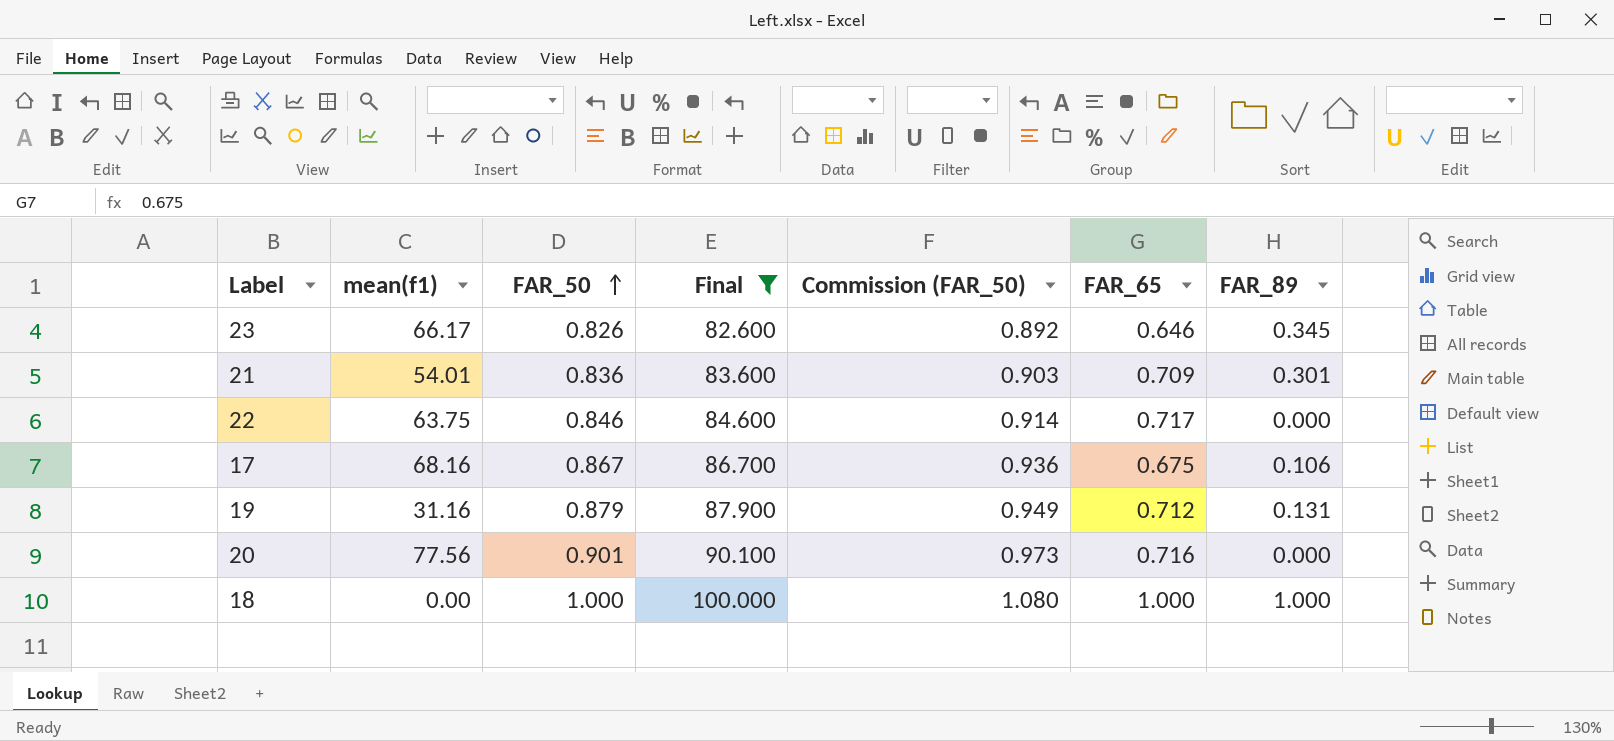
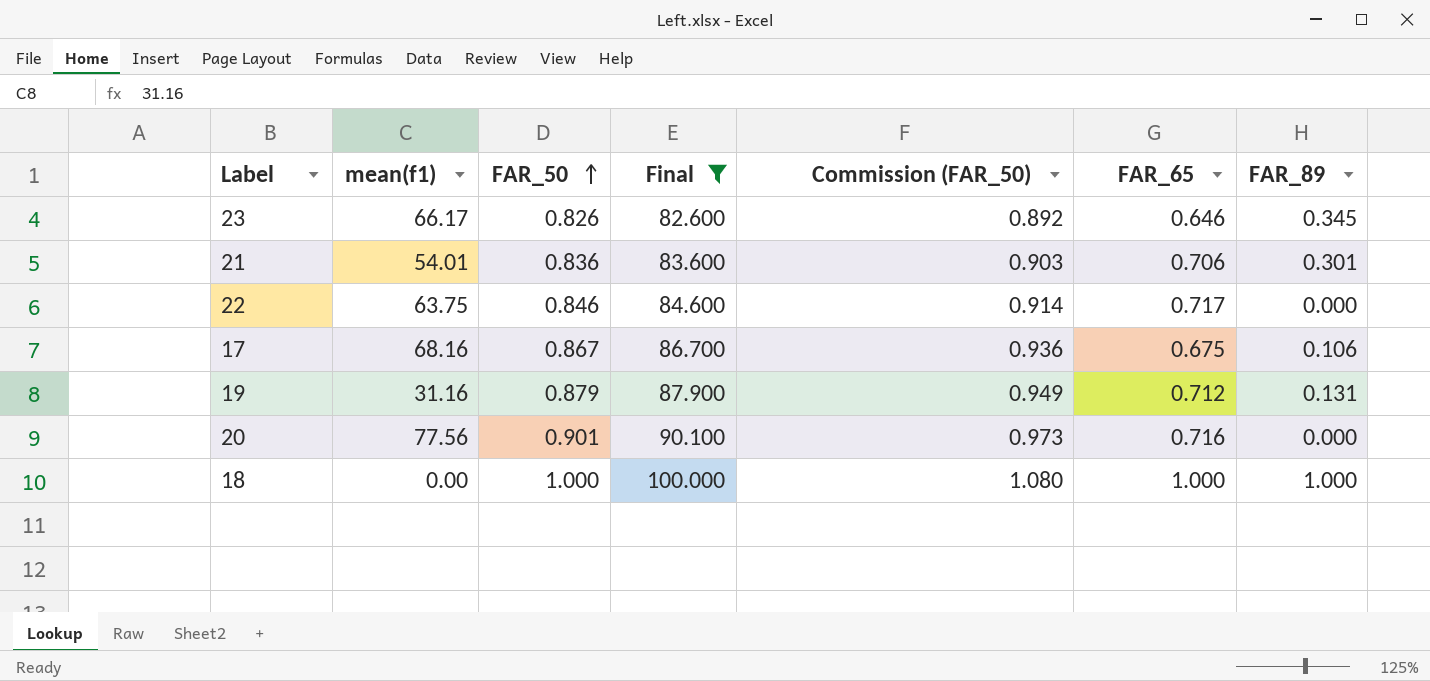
21 | FAR_65: 0.709 -> 0.706

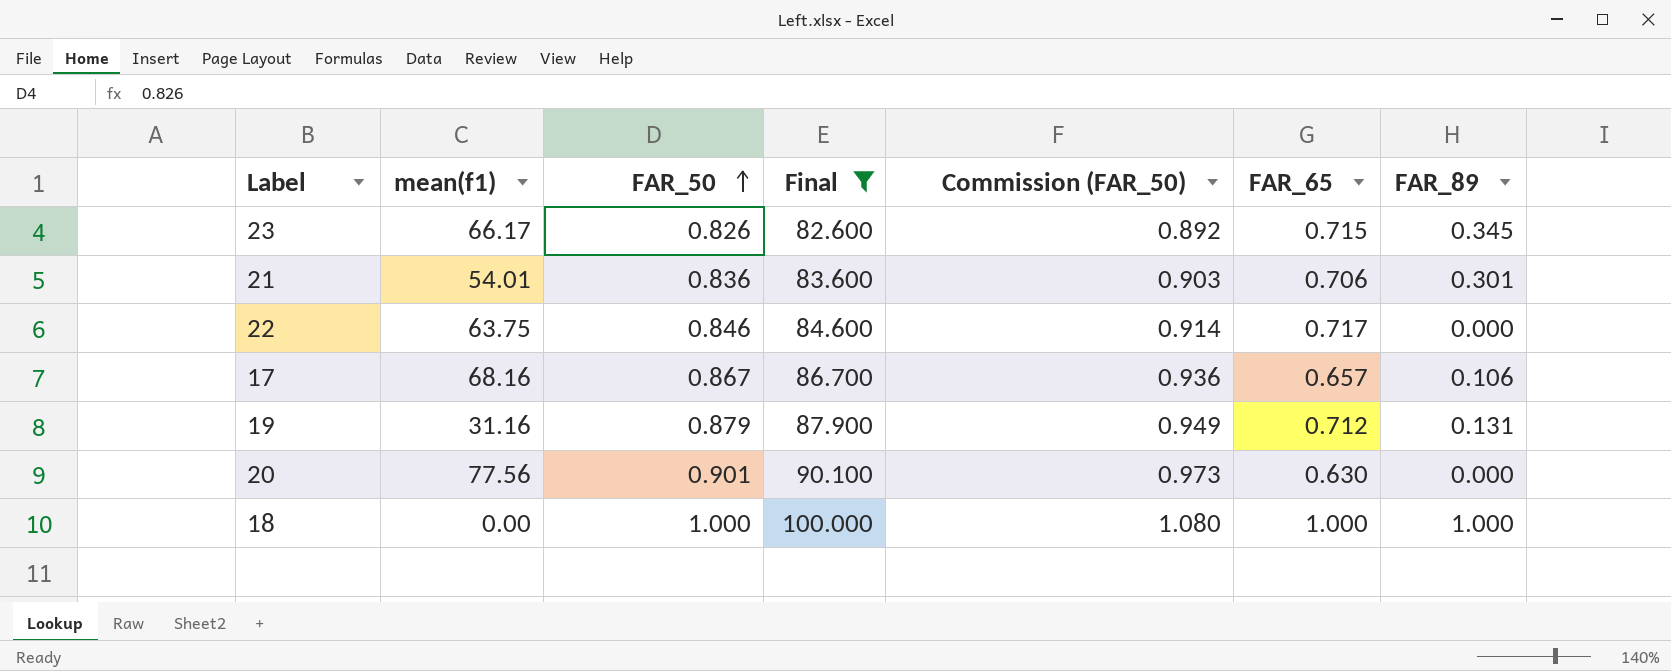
23 | FAR_65: 0.646 -> 0.715
17 | FAR_65: 0.675 -> 0.657
20 | FAR_65: 0.716 -> 0.630

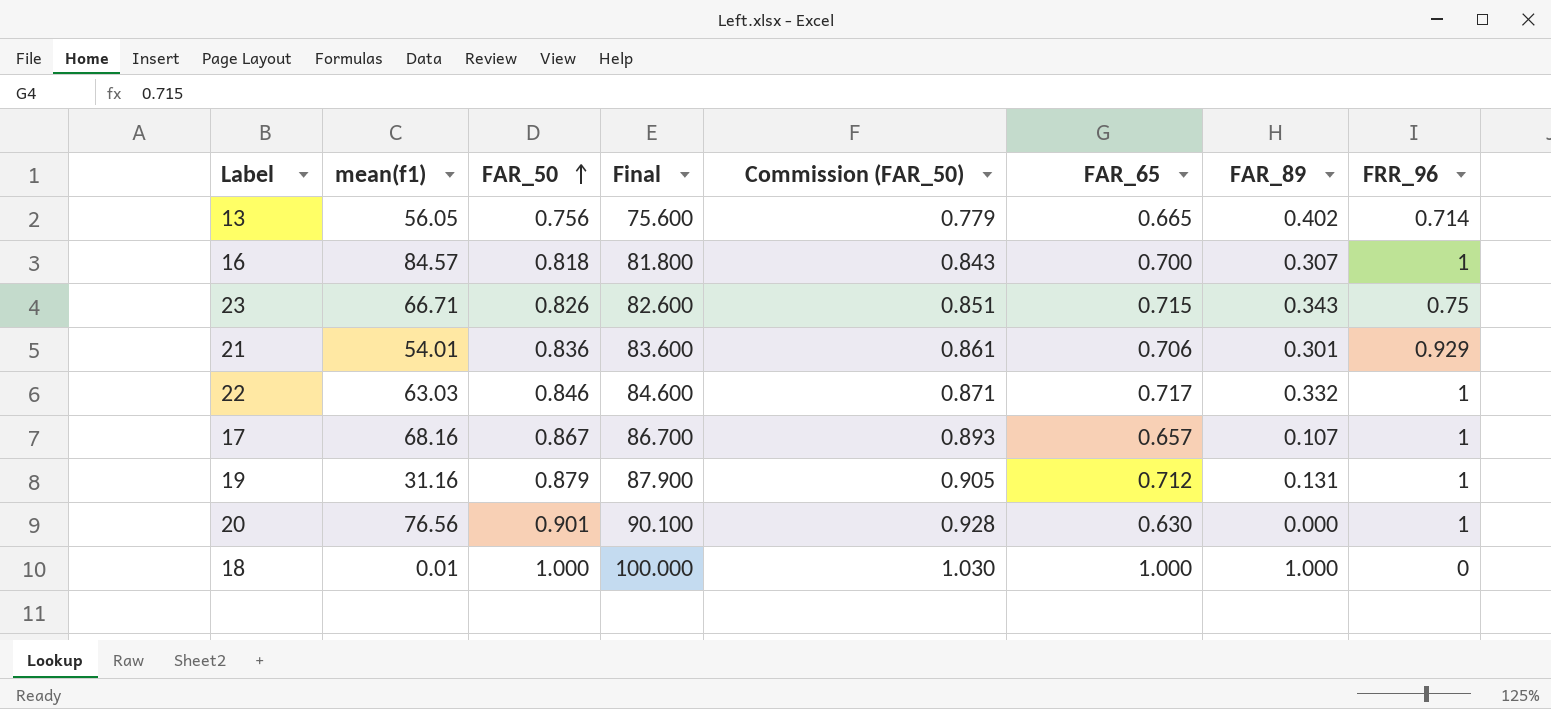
filter: Final >= 82.600 -> none
column Commission (FAR_50) | formula: [FAR_50] * 1.08 -> [FAR_50] * 1.03
column FRR_96 | position: none -> 8
23 | mean(f1): 66.17 -> 66.71
23 | FAR_89: 0.345 -> 0.343
22 | mean(f1): 63.75 -> 63.03
22 | FAR_89: 0.000 -> 0.332
17 | FAR_89: 0.106 -> 0.107
20 | mean(f1): 77.56 -> 76.56
18 | mean(f1): 0.00 -> 0.01

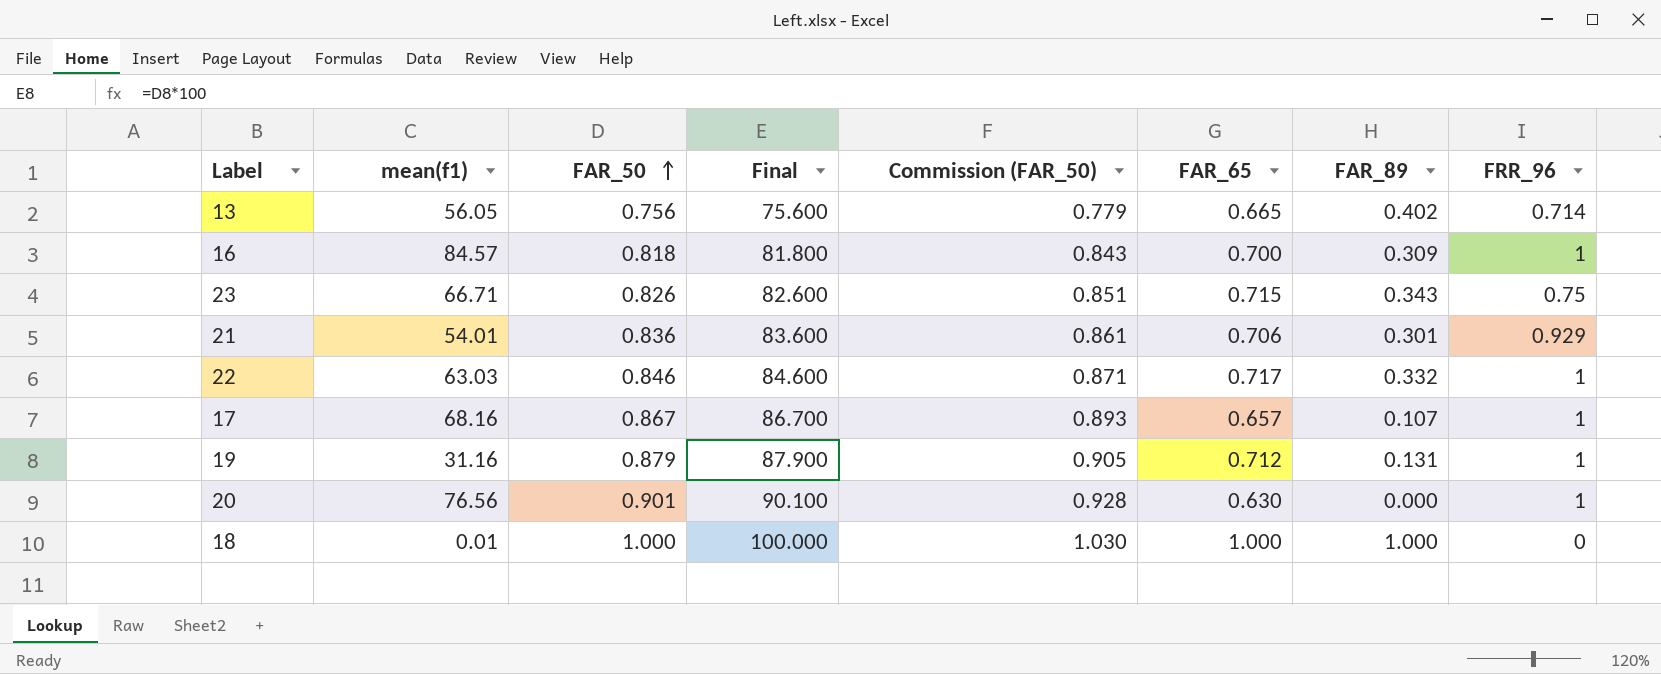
16 | FAR_89: 0.307 -> 0.309

